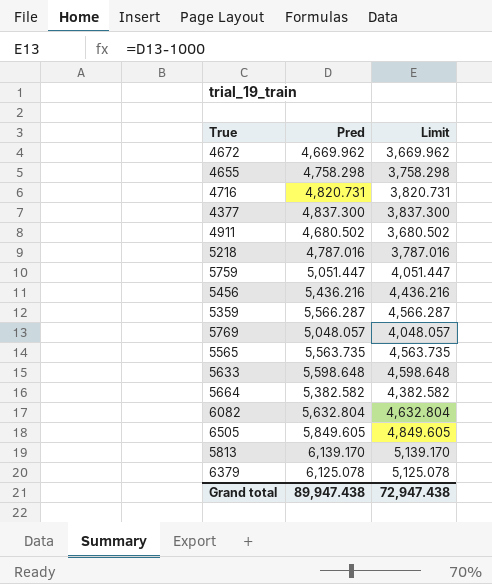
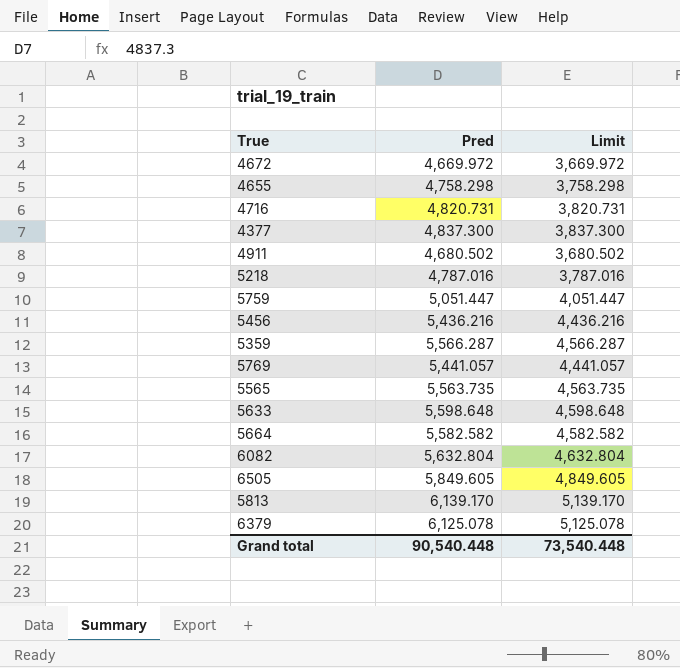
4672 | Pred: 4,669.962 -> 4,669.972
4672 | Limit: 3,669.962 -> 3,669.972
5769 | Pred: 5,048.057 -> 5,441.057
5769 | Limit: 4,048.057 -> 4,441.057
5664 | Pred: 5,382.582 -> 5,582.582
5664 | Limit: 4,382.582 -> 4,582.582
Grand total | Pred: 89,947.438 -> 90,540.448
Grand total | Limit: 72,947.438 -> 73,540.448

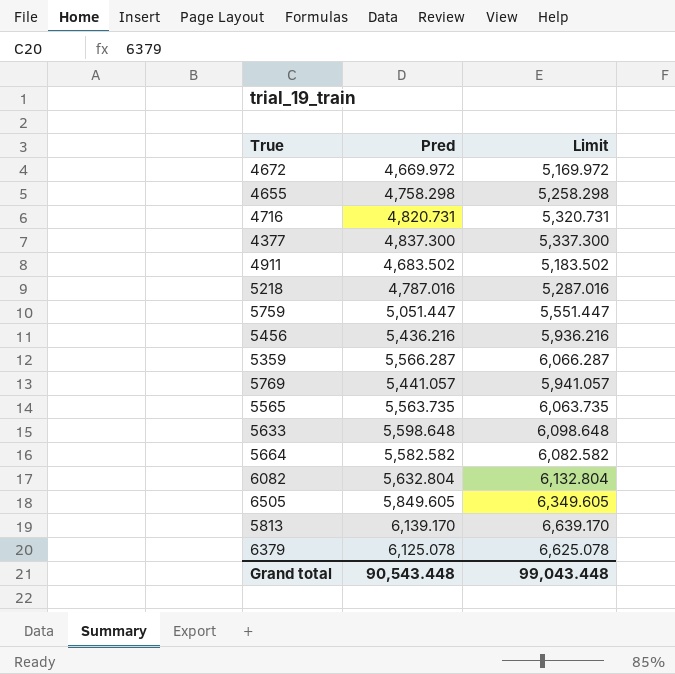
column Limit | formula: [Pred] - 1000 -> [Pred] + 500
4911 | Pred: 4,680.502 -> 4,683.502
Grand total | Pred: 90,540.448 -> 90,543.448
Grand total | Limit: 73,540.448 -> 99,043.448

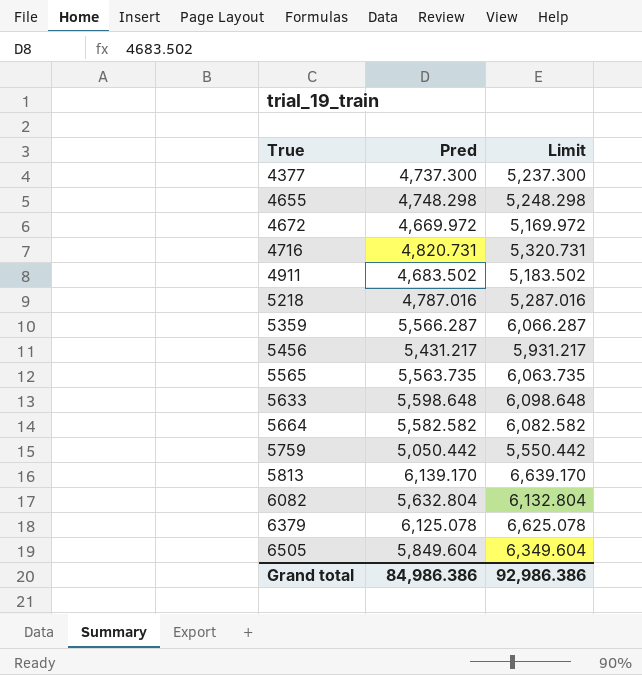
row order: none -> True ascending
row 5769: 5,441.057 | 5,941.057 -> none
4377 | Pred: 4,837.300 -> 4,737.300
4377 | Limit: 5,337.300 -> 5,237.300
4655 | Pred: 4,758.298 -> 4,748.298
4655 | Limit: 5,258.298 -> 5,248.298
5456 | Pred: 5,436.216 -> 5,431.217
5456 | Limit: 5,936.216 -> 5,931.217
5759 | Pred: 5,051.447 -> 5,050.442
5759 | Limit: 5,551.447 -> 5,550.442
6505 | Pred: 5,849.605 -> 5,849.604
6505 | Limit: 6,349.605 -> 6,349.604
Grand total | Pred: 90,543.448 -> 84,986.386
Grand total | Limit: 99,043.448 -> 92,986.386

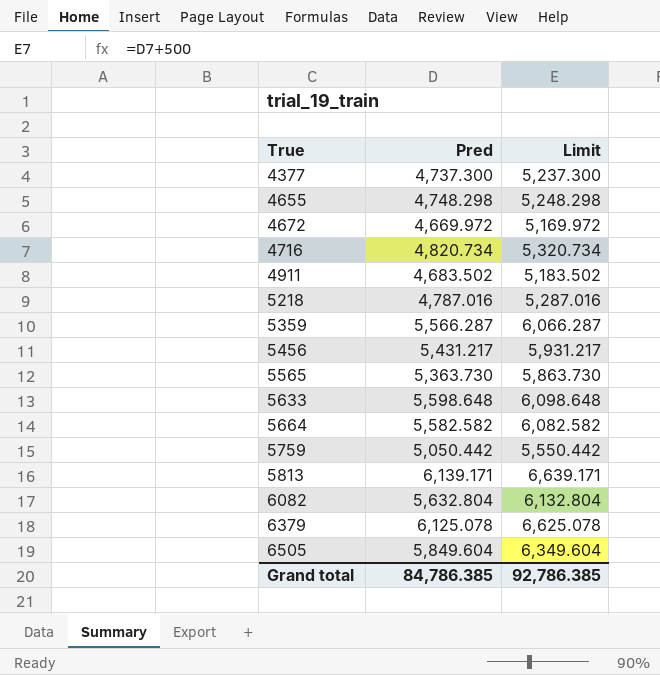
4716 | Pred: 4,820.731 -> 4,820.734
4716 | Limit: 5,320.731 -> 5,320.734
5565 | Pred: 5,563.735 -> 5,363.730
5565 | Limit: 6,063.735 -> 5,863.730
5813 | Pred: 6,139.170 -> 6,139.171
5813 | Limit: 6,639.170 -> 6,639.171
Grand total | Pred: 84,986.386 -> 84,786.385
Grand total | Limit: 92,986.386 -> 92,786.385

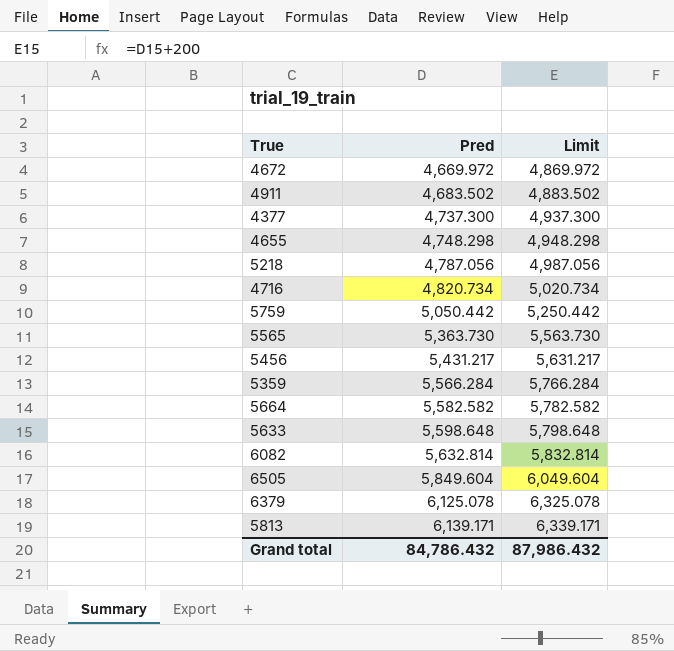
row order: True ascending -> Pred ascending
column Limit | formula: [Pred] + 500 -> [Pred] + 200
5218 | Pred: 4,787.016 -> 4,787.056
5359 | Pred: 5,566.287 -> 5,566.284
6082 | Pred: 5,632.804 -> 5,632.814
Grand total | Pred: 84,786.385 -> 84,786.432
Grand total | Limit: 92,786.385 -> 87,986.432

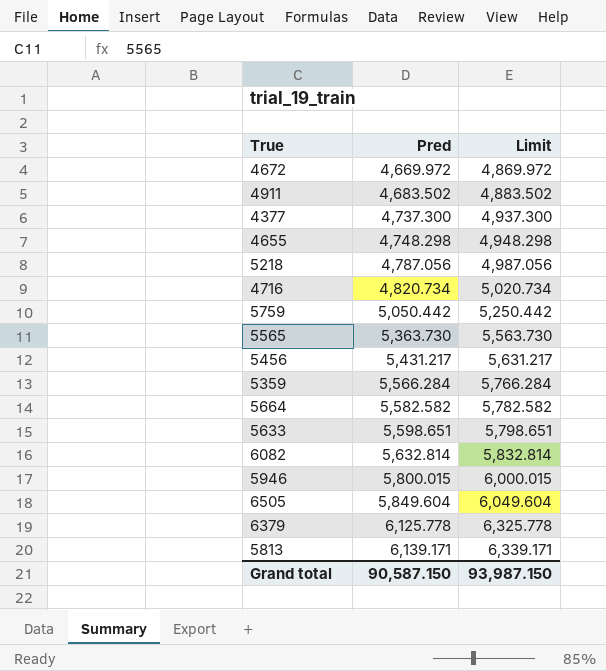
5633 | Pred: 5,598.648 -> 5,598.651
5633 | Limit: 5,798.648 -> 5,798.651
row 5946: none -> 5,800.015 | 6,000.015
6379 | Pred: 6,125.078 -> 6,125.778
6379 | Limit: 6,325.078 -> 6,325.778
Grand total | Pred: 84,786.432 -> 90,587.150
Grand total | Limit: 87,986.432 -> 93,987.150

